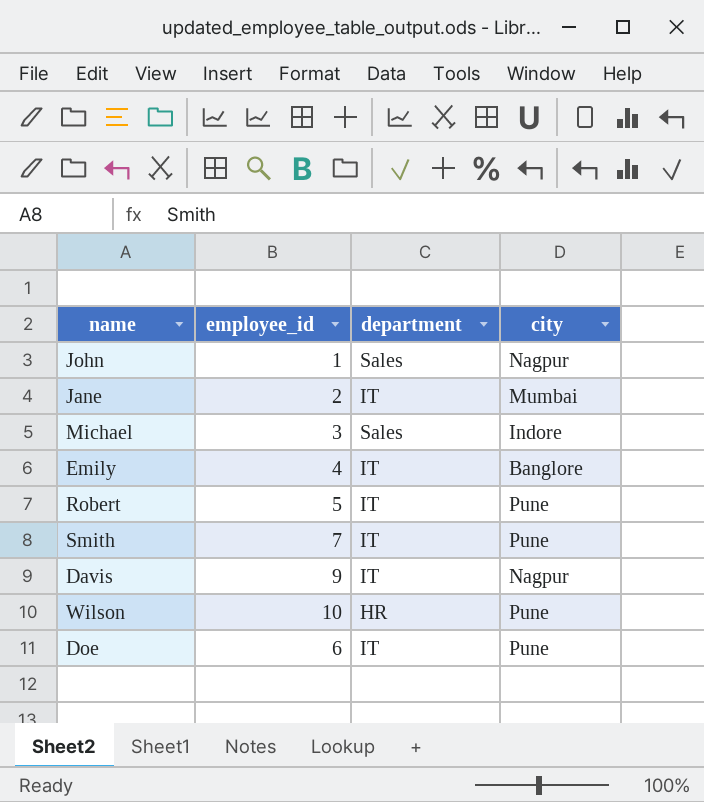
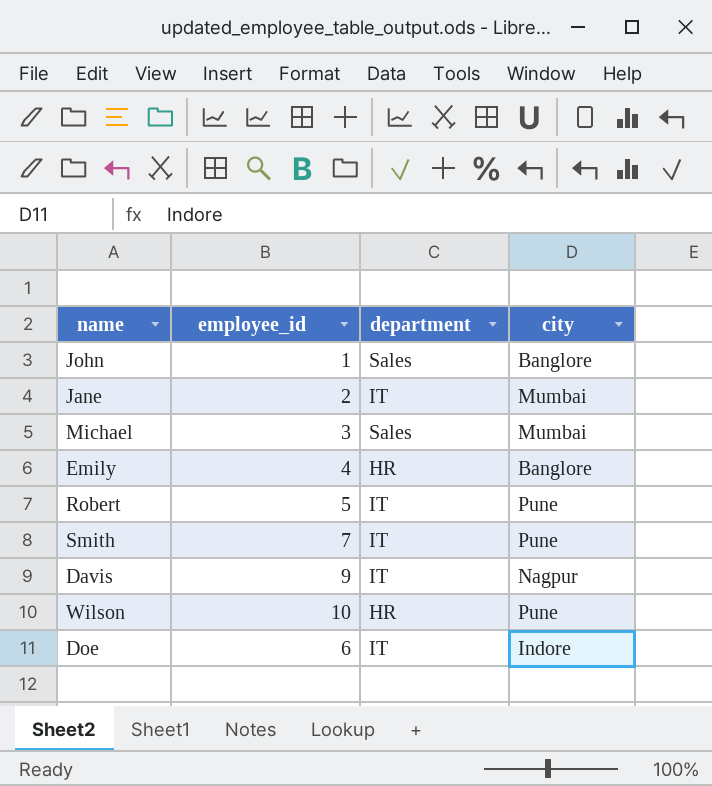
John | city: Nagpur -> Banglore
Michael | city: Indore -> Mumbai
Emily | department: IT -> HR
Doe | city: Pune -> Indore

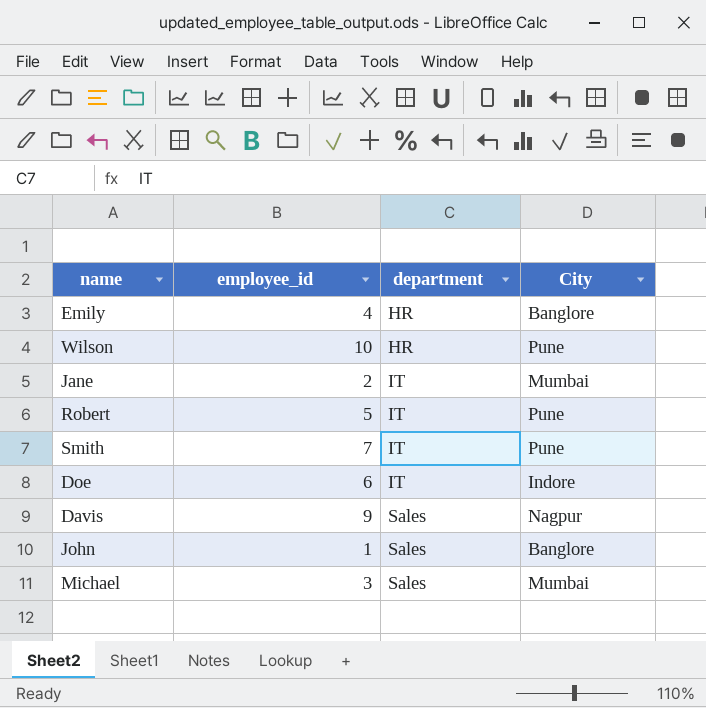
row order: none -> department ascending
column name: city -> City
Davis | department: IT -> Sales

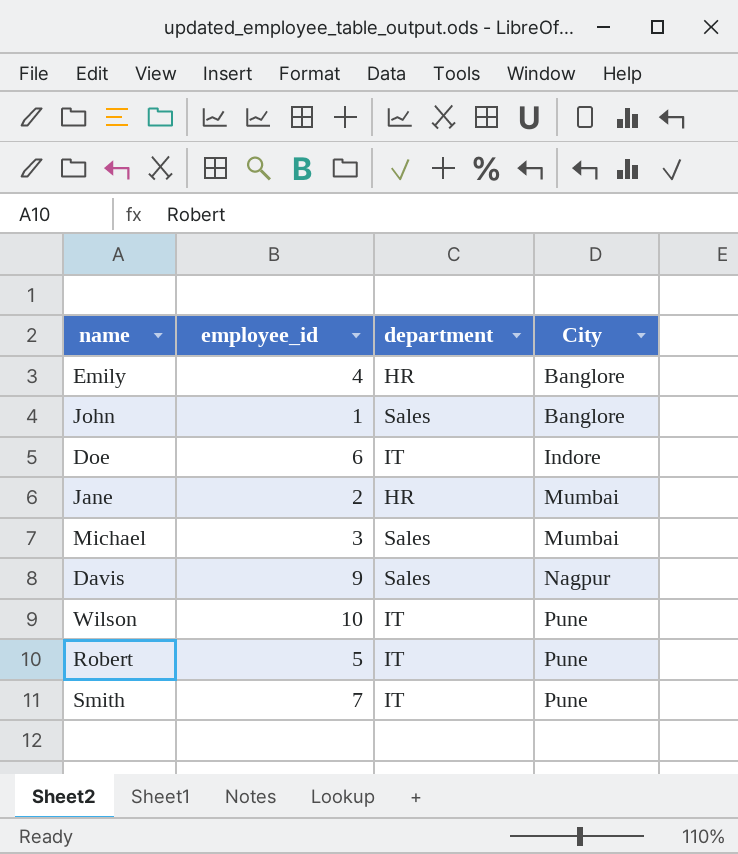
row order: department ascending -> City ascending
Jane | department: IT -> HR
Wilson | department: HR -> IT

